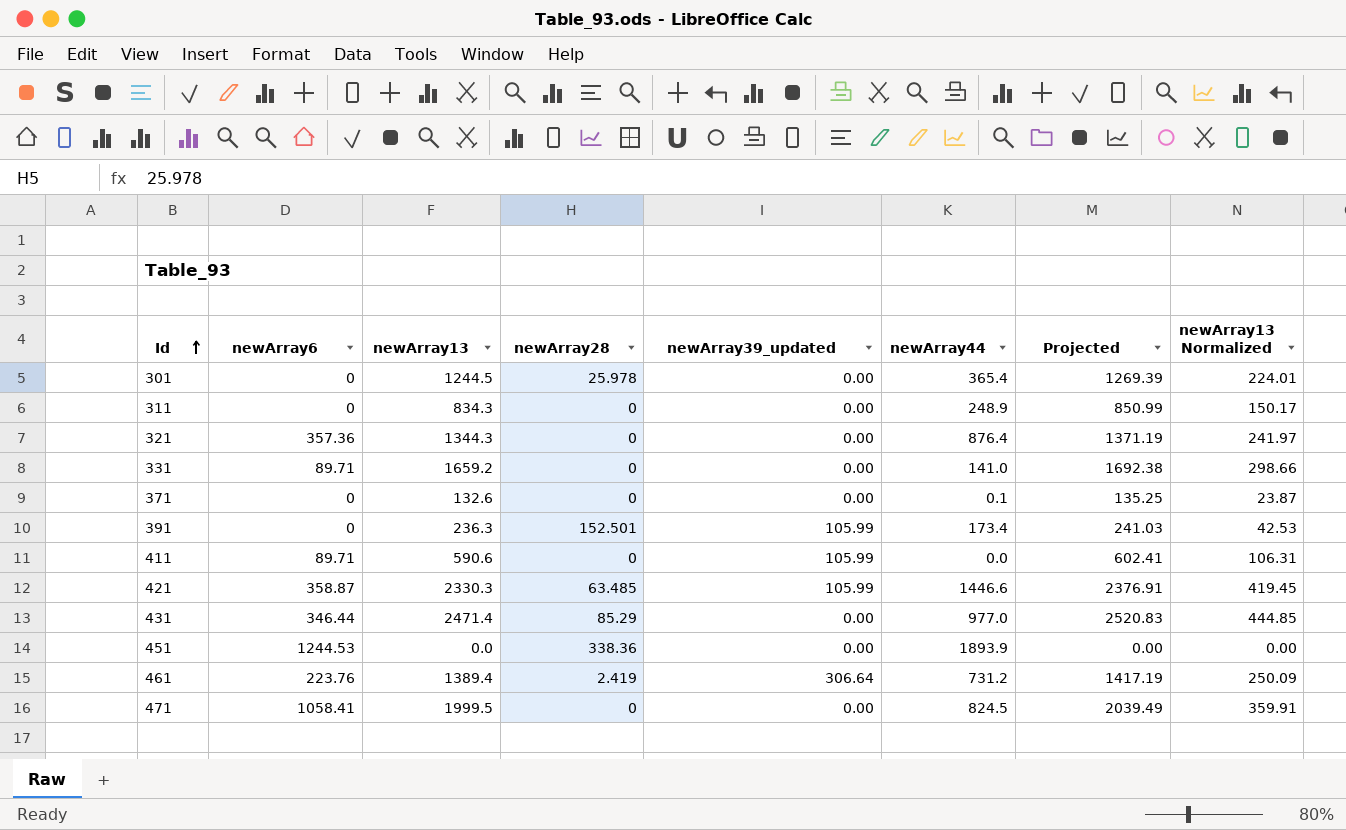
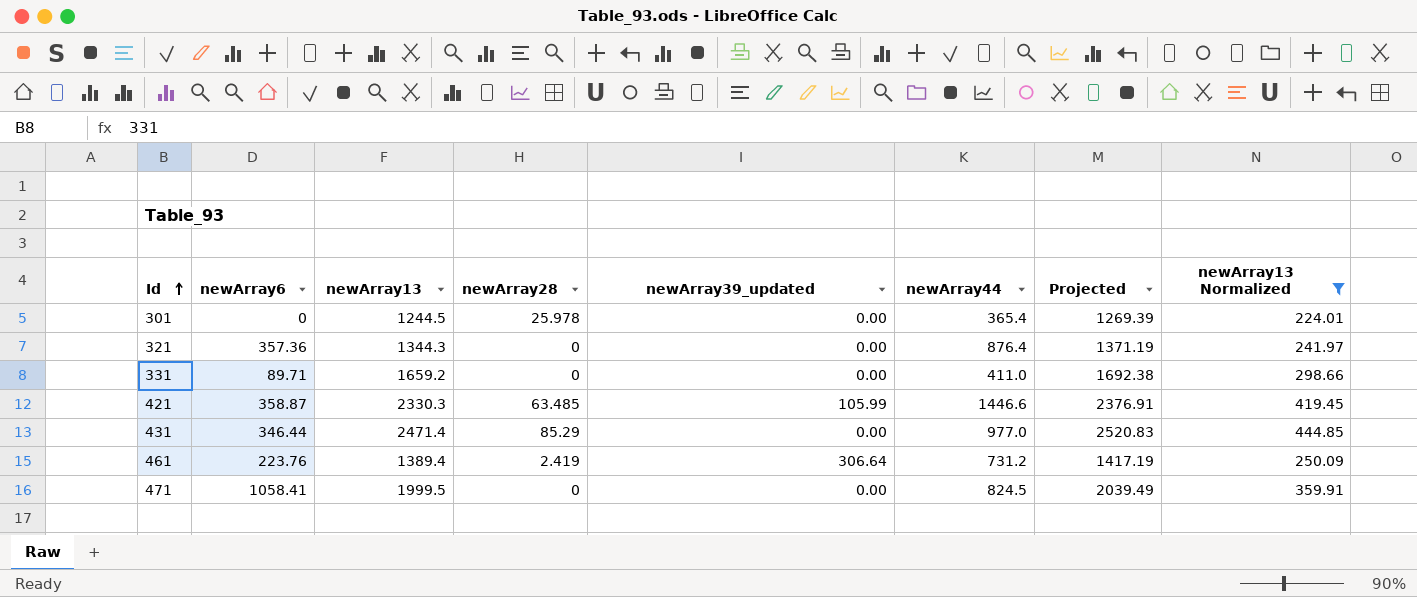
filter: none -> newArray13 Normalized >= 224.01
331 | newArray44: 141.0 -> 411.0

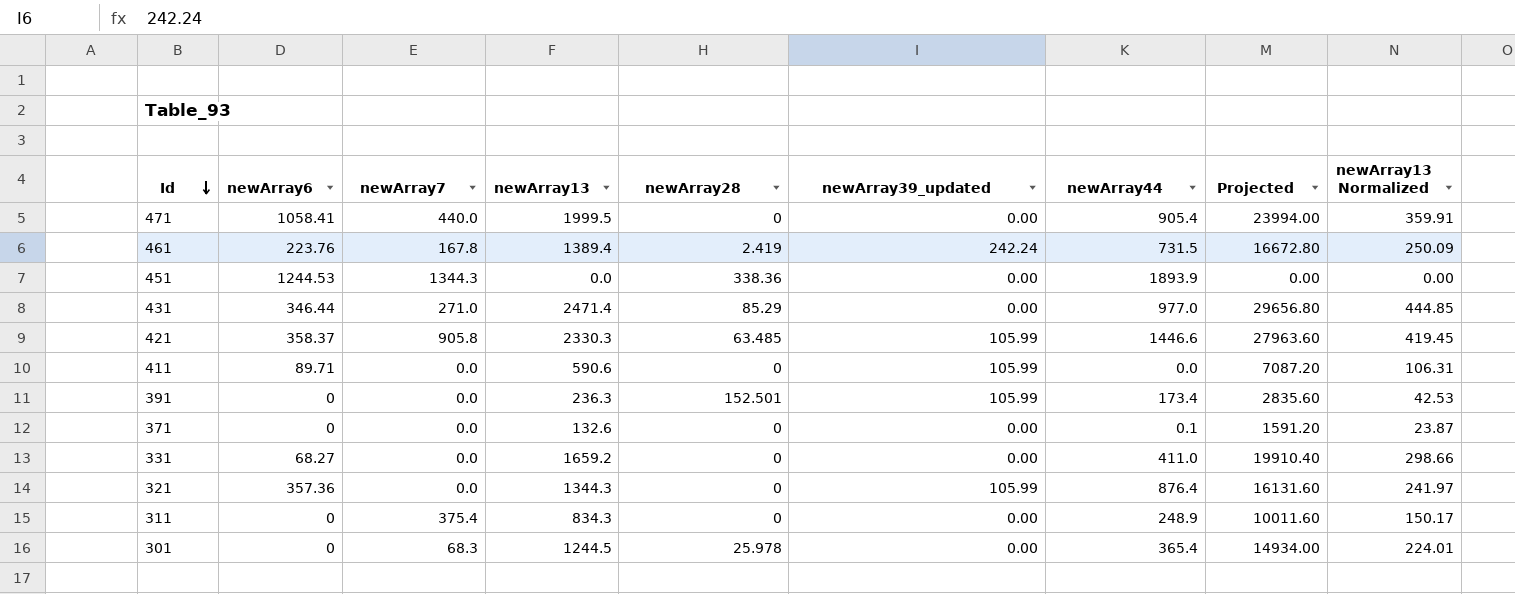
filter: newArray13 Normalized >= 224.01 -> none
row order: Id ascending -> Id descending
column newArray7 | position: none -> 3
column Projected | formula: [newArray13] * 1.02 -> [newArray13] * 12
471 | newArray44: 824.5 -> 905.4
461 | newArray39_updated: 306.64 -> 242.24
461 | newArray44: 731.2 -> 731.5
421 | newArray6: 358.87 -> 358.37
331 | newArray6: 89.71 -> 68.27
321 | newArray39_updated: 0.00 -> 105.99

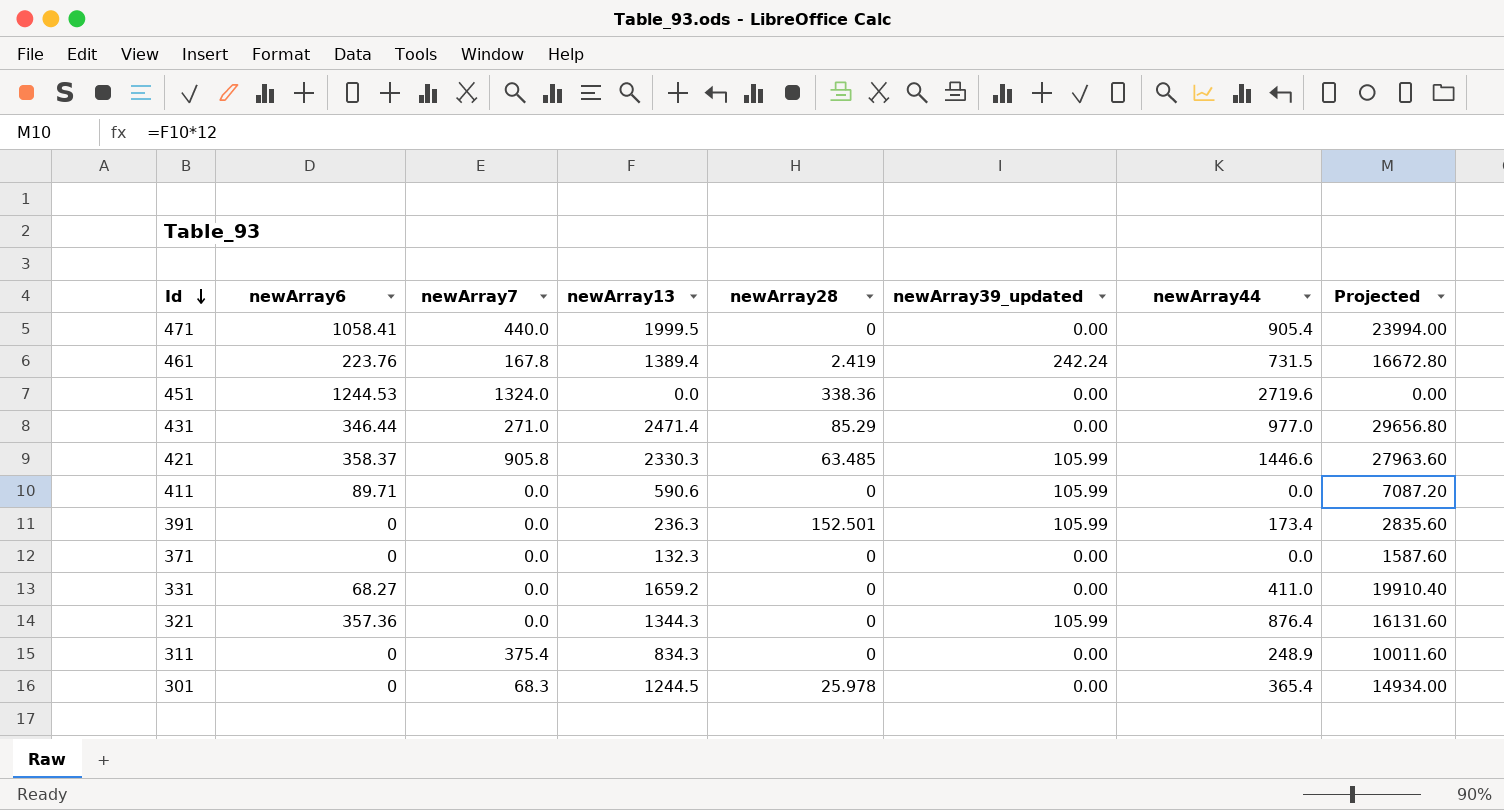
column newArray13 Normalized | formula: [newArray13] * 0.18 -> none
451 | newArray7: 1344.3 -> 1324.0
451 | newArray44: 1893.9 -> 2719.6
371 | newArray13: 132.6 -> 132.3
371 | newArray44: 0.1 -> 0.0
371 | Projected: 1591.20 -> 1587.60

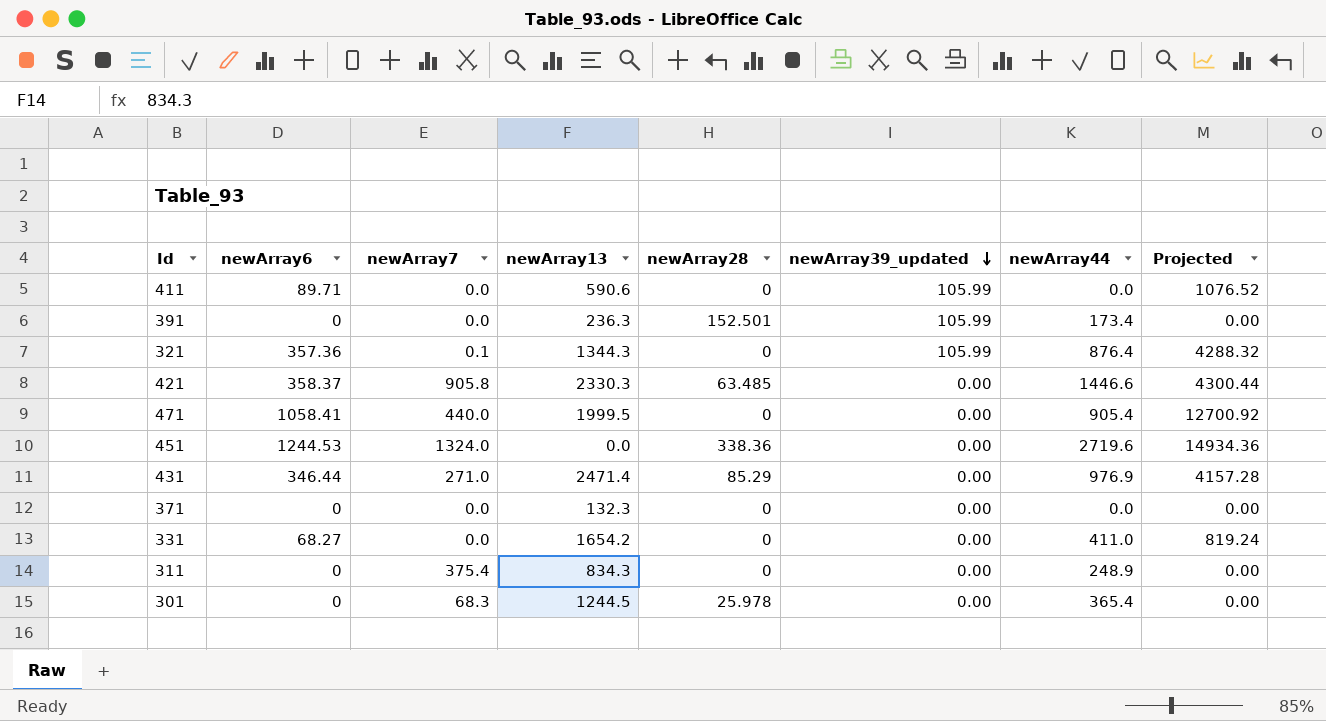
row order: Id descending -> newArray39_updated descending
column Projected | formula: [newArray13] * 12 -> [newArray6] * 12
row 461: 223.76 | 167.8 | 1389.4 | 2.419 | 242.24 | 731.5 | 16672.80 -> none
321 | newArray7: 0.0 -> 0.1
421 | newArray39_updated: 105.99 -> 0.00
431 | newArray44: 977.0 -> 976.9
331 | newArray13: 1659.2 -> 1654.2

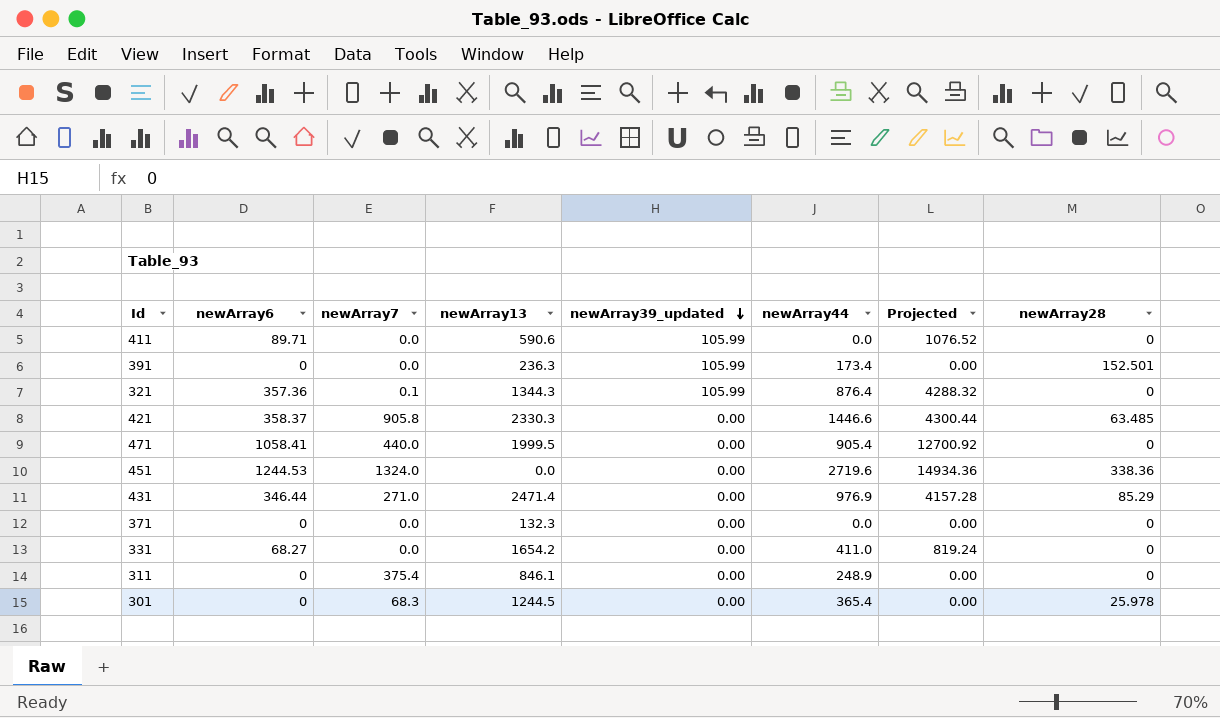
column newArray28 | position: 5 -> 8
311 | newArray13: 834.3 -> 846.1

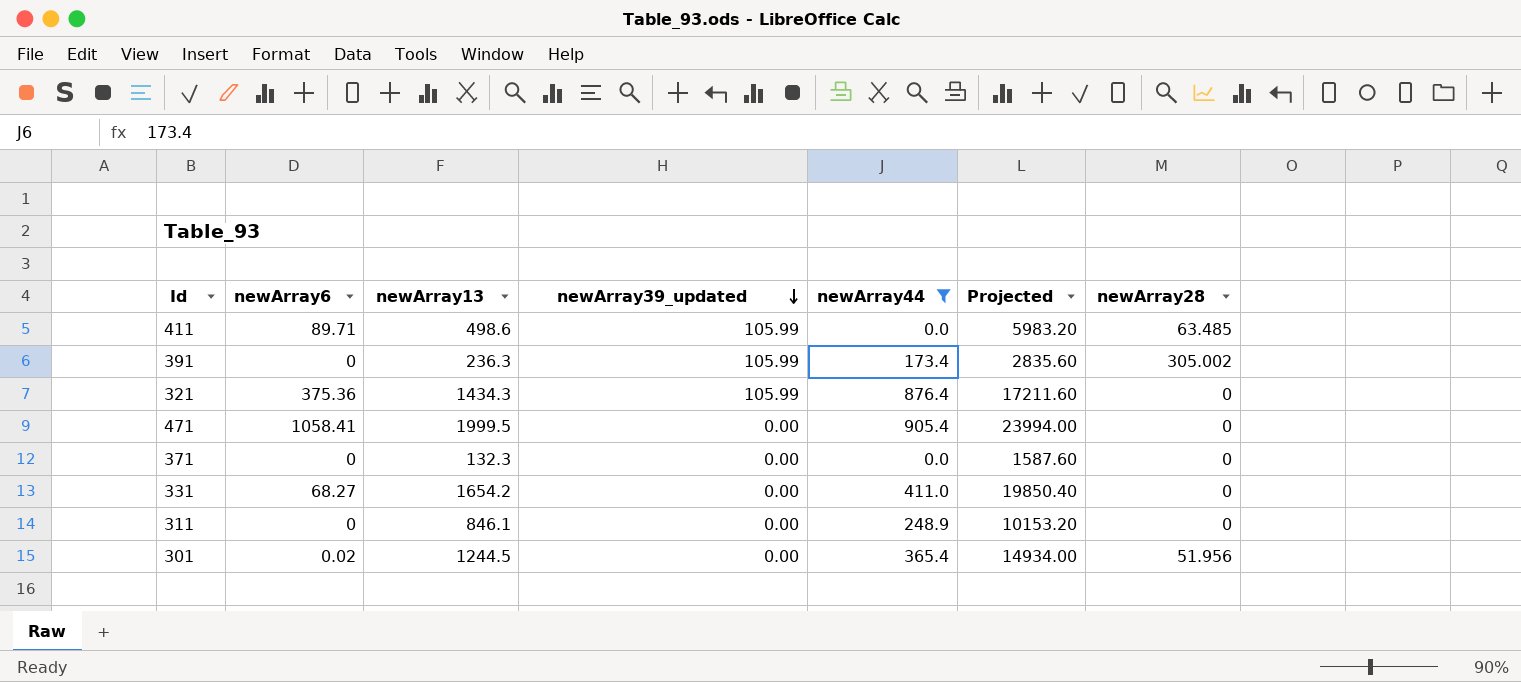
filter: none -> newArray44 <= 905.4
column newArray7 | position: 3 -> none
column Projected | formula: [newArray6] * 12 -> [newArray13] * 12
411 | newArray13: 590.6 -> 498.6
411 | newArray28: 0 -> 63.485
391 | newArray28: 152.501 -> 305.002
321 | newArray6: 357.36 -> 375.36
321 | newArray13: 1344.3 -> 1434.3
301 | newArray6: 0 -> 0.02
301 | newArray28: 25.978 -> 51.956

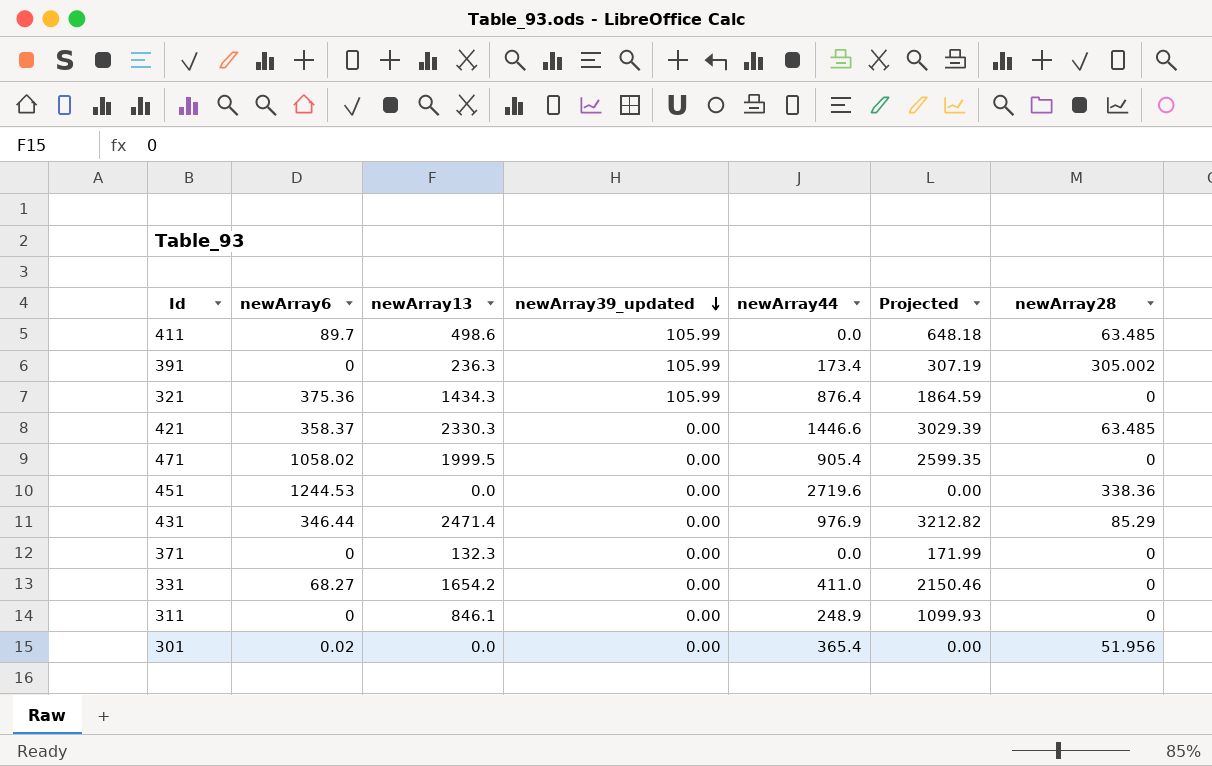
filter: newArray44 <= 905.4 -> none
column Projected | formula: [newArray13] * 12 -> [newArray13] * 1.3
411 | newArray6: 89.71 -> 89.7
471 | newArray6: 1058.41 -> 1058.02
301 | newArray13: 1244.5 -> 0.0

